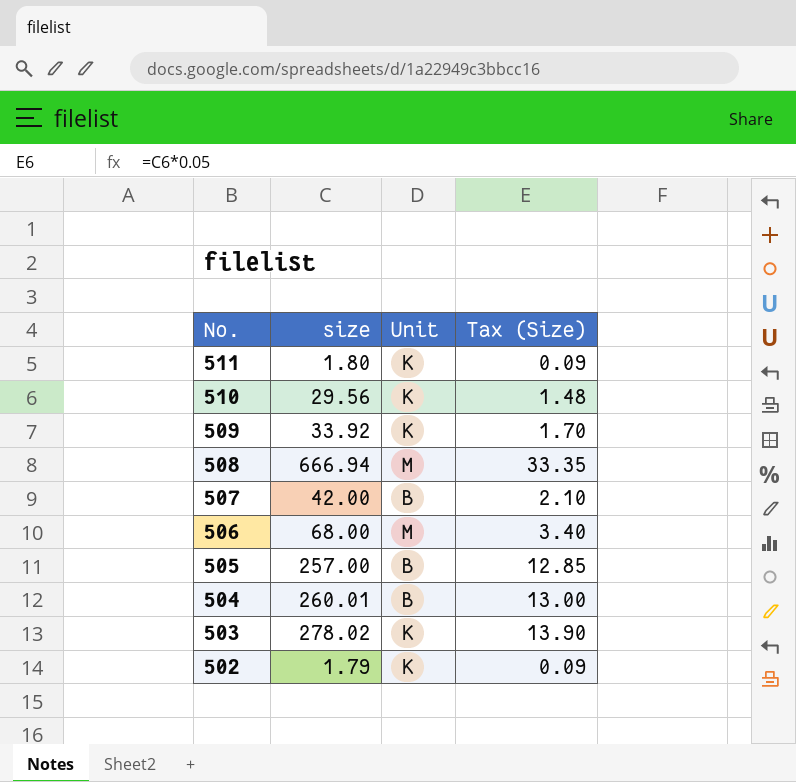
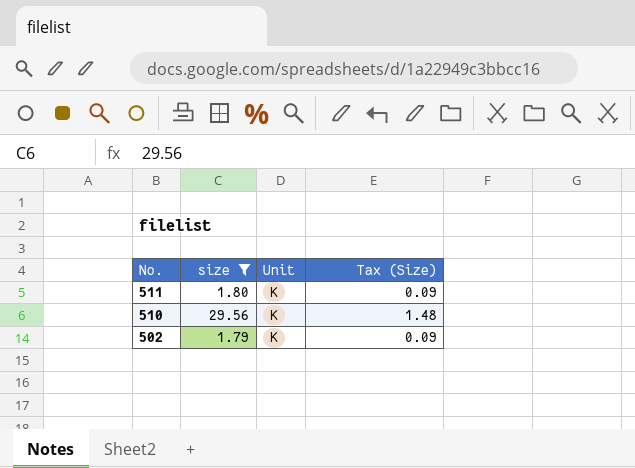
filter: none -> size <= 29.56

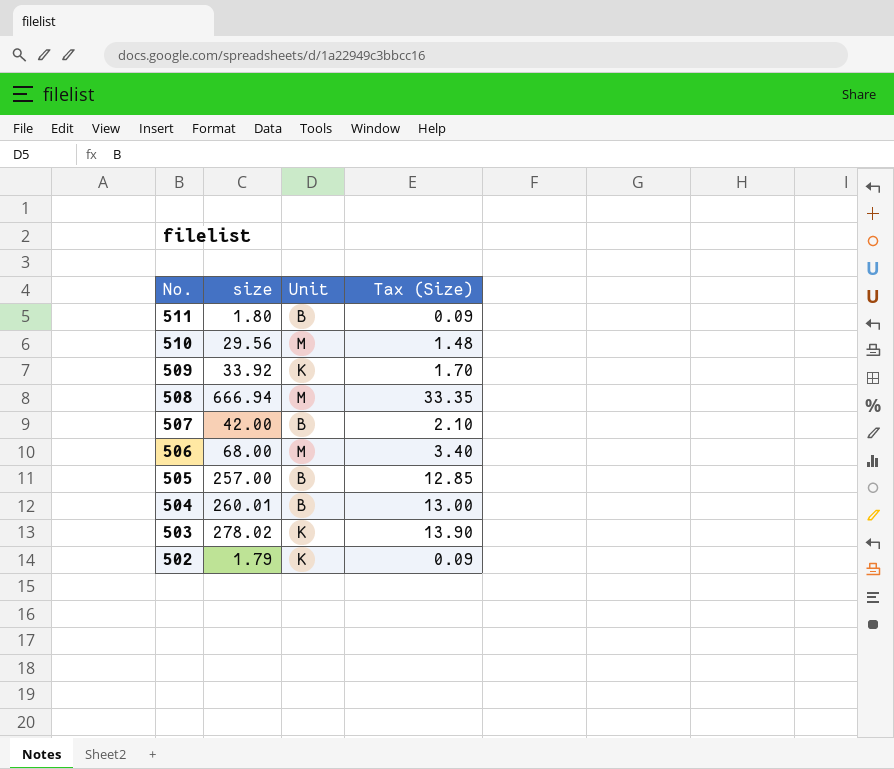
filter: size <= 29.56 -> none
511 | Unit: K -> B
510 | Unit: K -> M

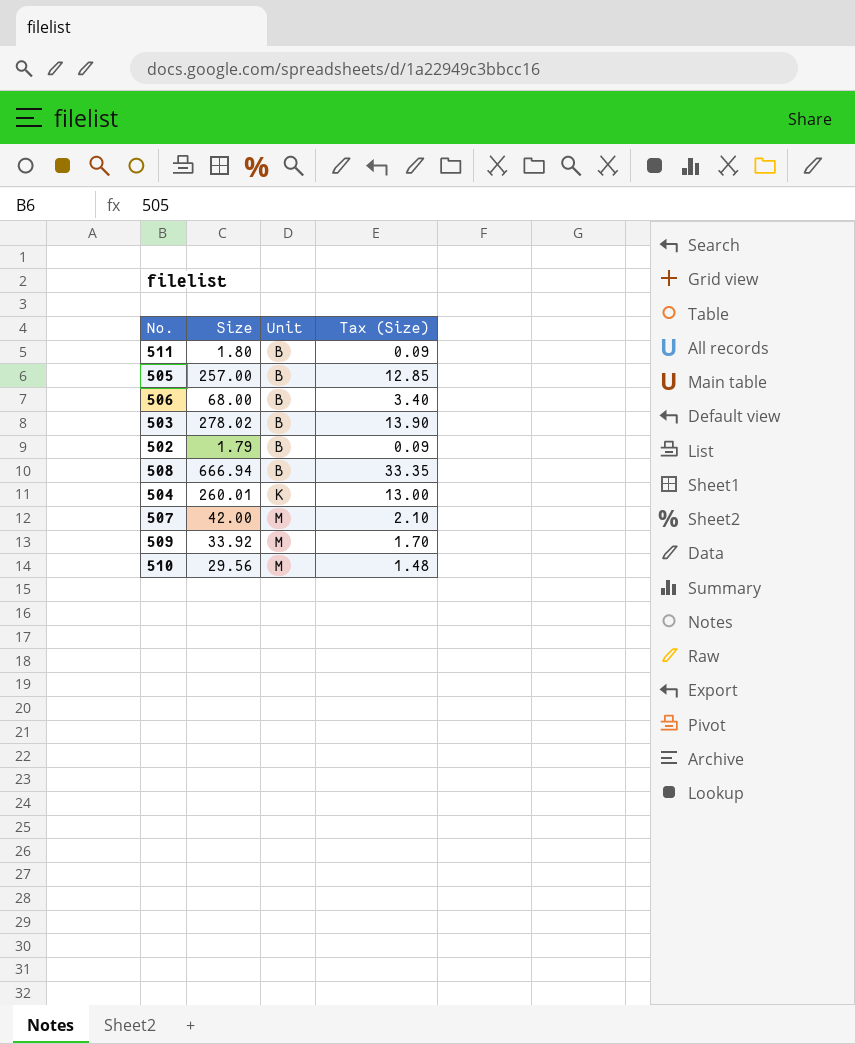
row order: No. descending -> Unit ascending
column name: size -> Size
506 | Unit: M -> B
503 | Unit: K -> B
502 | Unit: K -> B
508 | Unit: M -> B
504 | Unit: B -> K
507 | Unit: B -> M
509 | Unit: K -> M

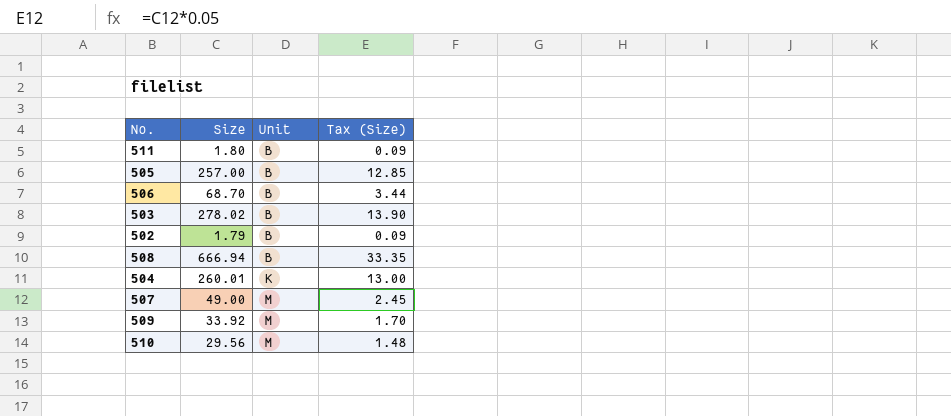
506 | Size: 68.00 -> 68.70
506 | Tax (Size): 3.40 -> 3.44
507 | Size: 42.00 -> 49.00
507 | Tax (Size): 2.10 -> 2.45

